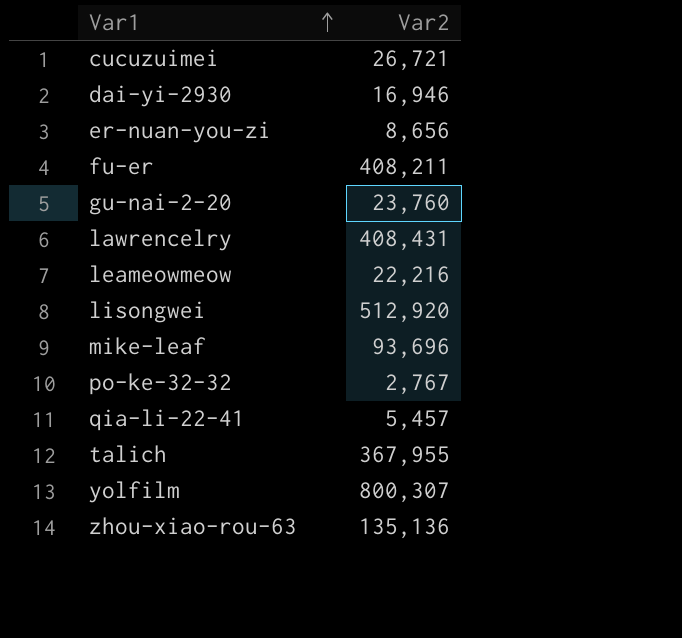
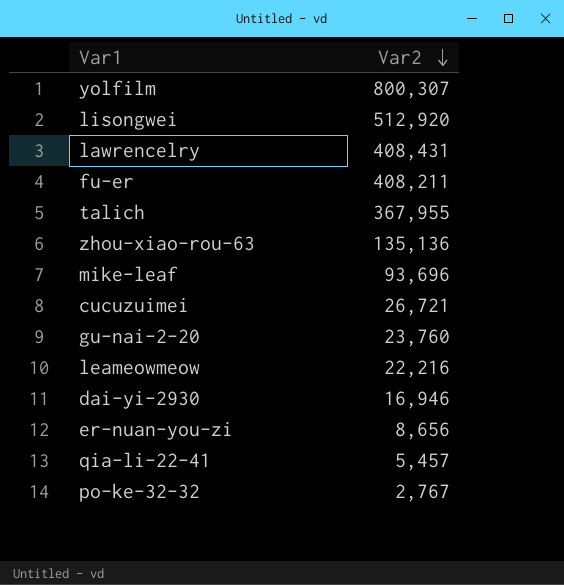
row order: Var1 ascending -> Var2 descending

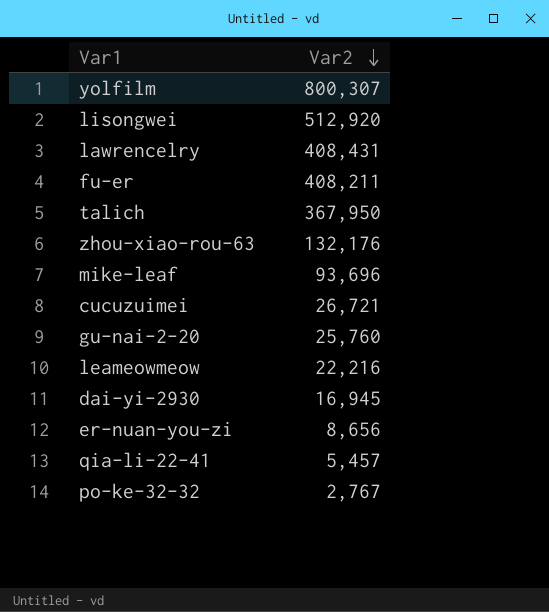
talich | Var2: 367,955 -> 367,950
zhou-xiao-rou-63 | Var2: 135,136 -> 132,176
gu-nai-2-20 | Var2: 23,760 -> 25,760
dai-yi-2930 | Var2: 16,946 -> 16,945

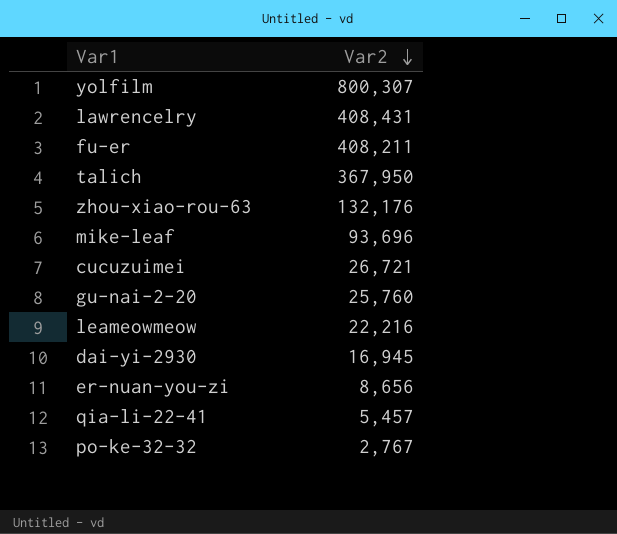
row lisongwei: 512,920 -> none

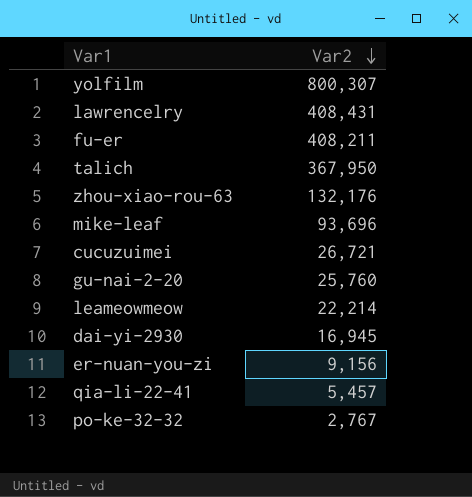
leameowmeow | Var2: 22,216 -> 22,214
er-nuan-you-zi | Var2: 8,656 -> 9,156

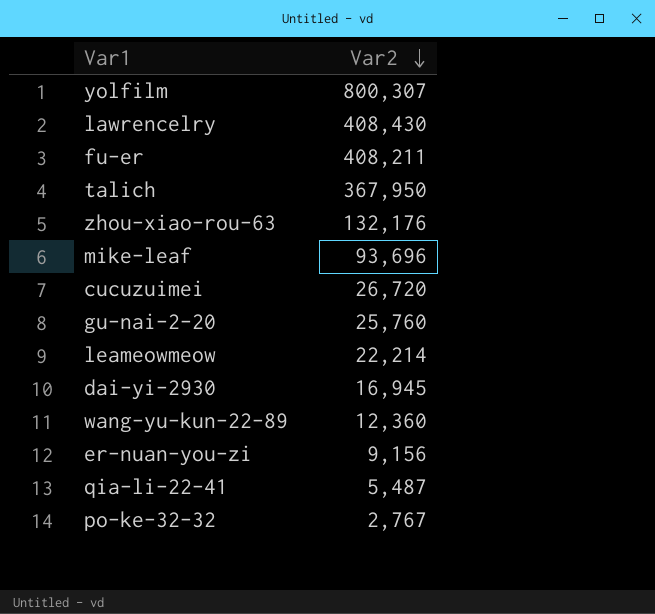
lawrencelry | Var2: 408,431 -> 408,430
cucuzuimei | Var2: 26,721 -> 26,720
row wang-yu-kun-22-89: none -> 12,360
qia-li-22-41 | Var2: 5,457 -> 5,487

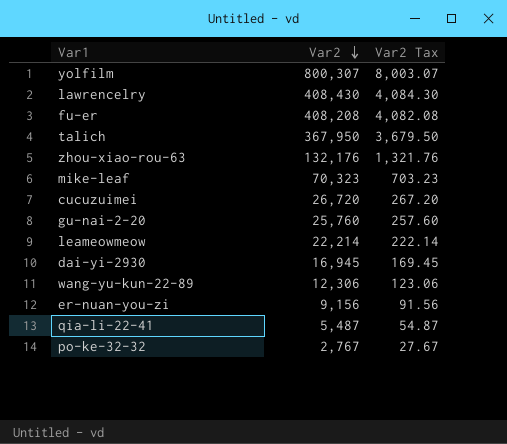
column Var2 Tax | formula: none -> [Var2] * 0.01
fu-er | Var2: 408,211 -> 408,208
mike-leaf | Var2: 93,696 -> 70,323
wang-yu-kun-22-89 | Var2: 12,360 -> 12,306

